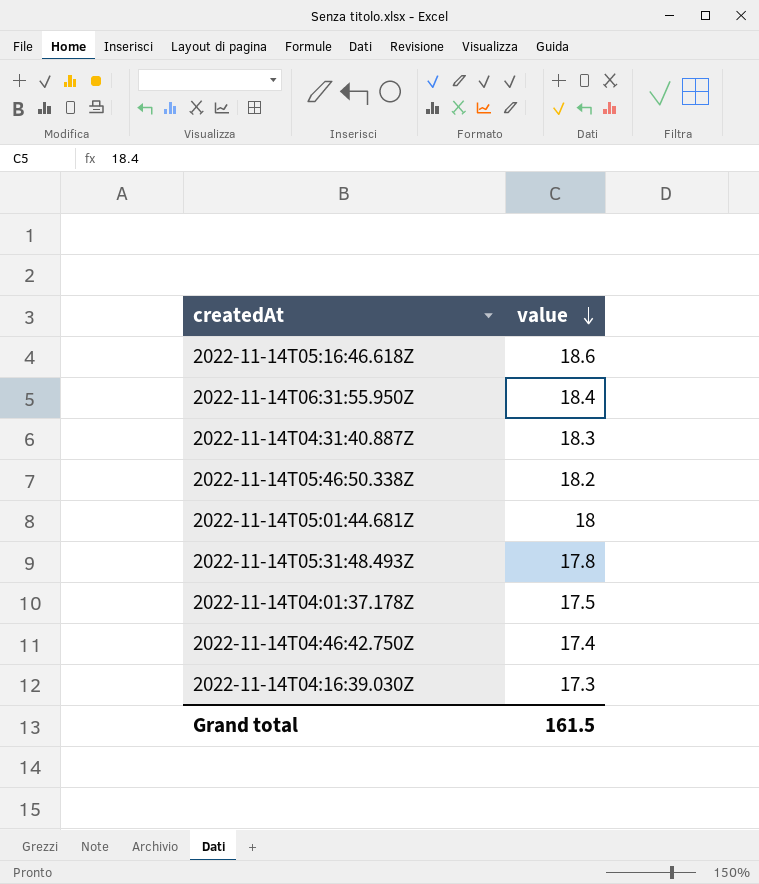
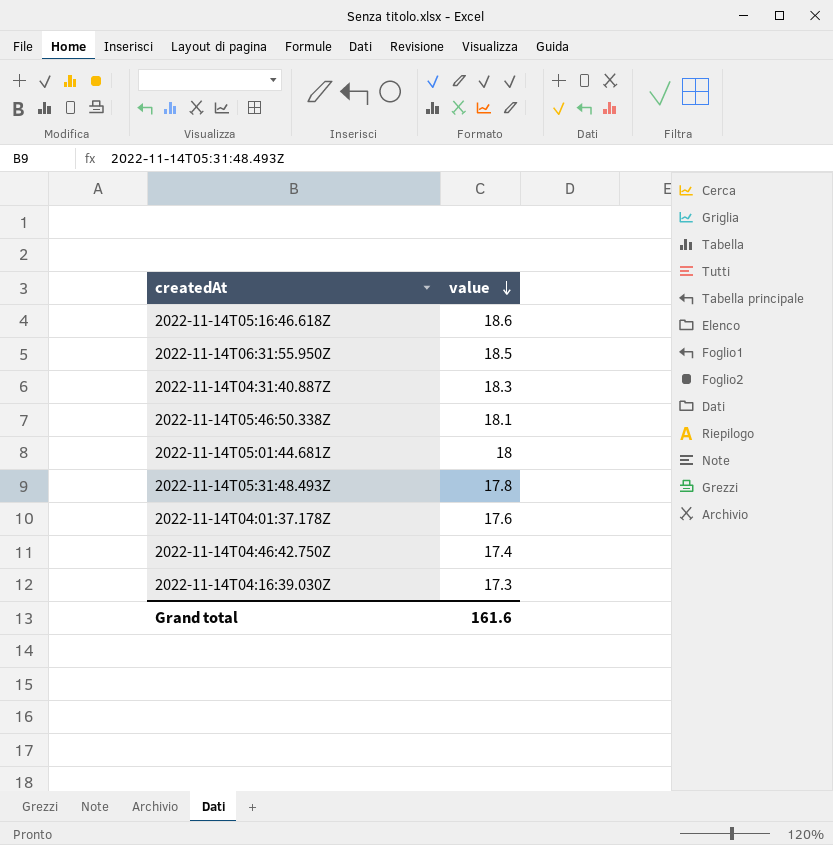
2022-11-14T06:31:55.950Z | value: 18.4 -> 18.5
2022-11-14T05:46:50.338Z | value: 18.2 -> 18.1
2022-11-14T04:01:37.178Z | value: 17.5 -> 17.6
Grand total | value: 161.5 -> 161.6

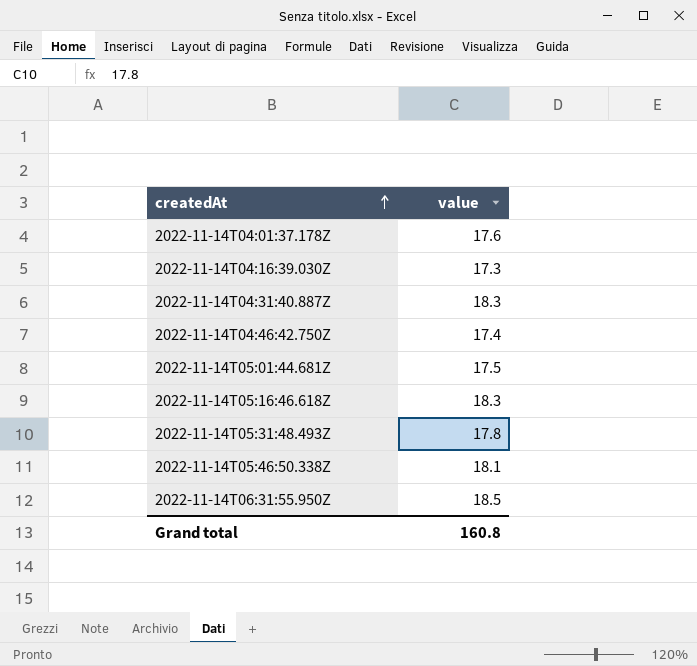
row order: value descending -> createdAt ascending
2022-11-14T05:01:44.681Z | value: 18 -> 17.5
2022-11-14T05:16:46.618Z | value: 18.6 -> 18.3
Grand total | value: 161.6 -> 160.8

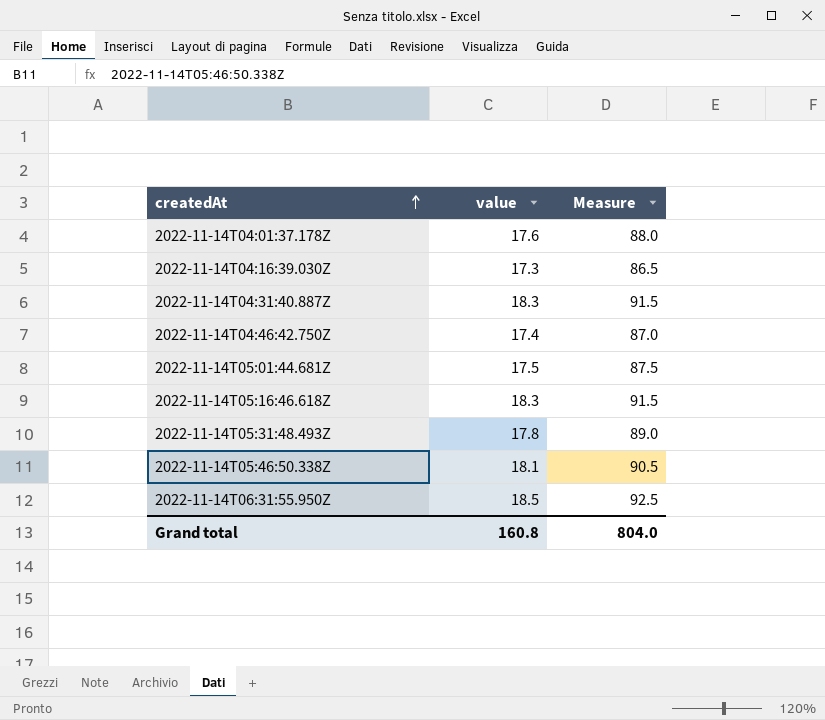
column Measure | formula: none -> [value] * 5

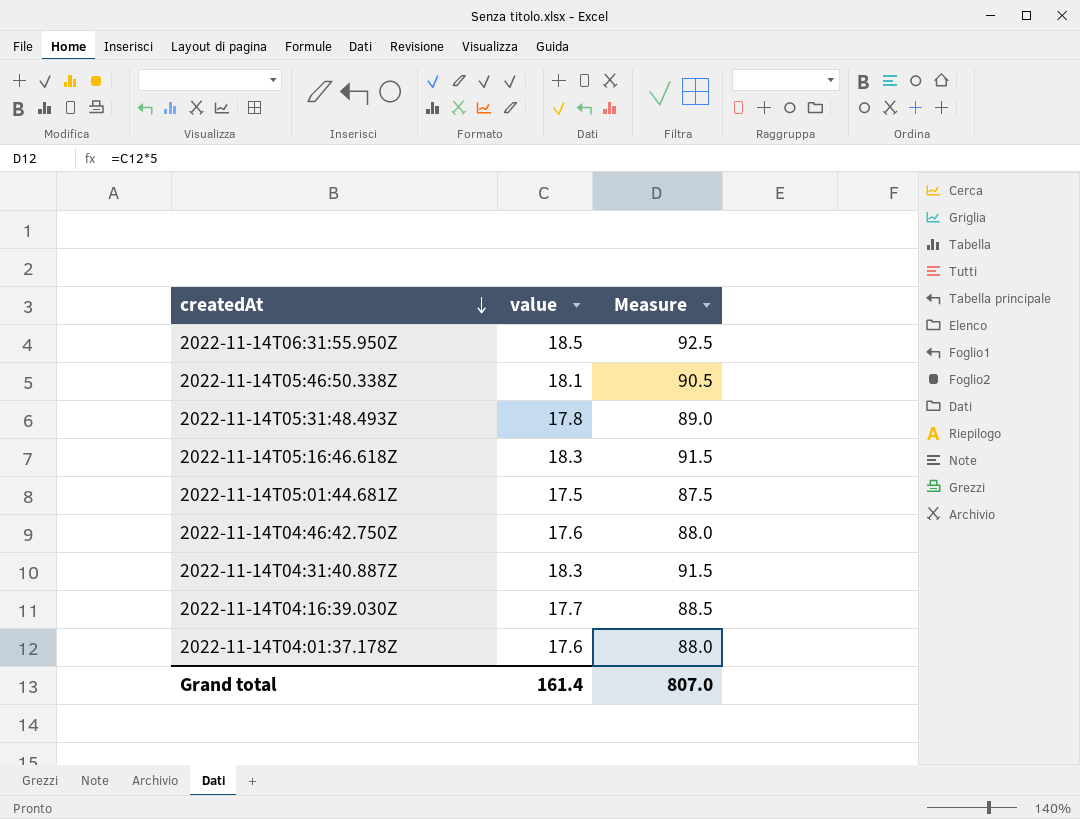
row order: createdAt ascending -> createdAt descending
2022-11-14T04:46:42.750Z | value: 17.4 -> 17.6
2022-11-14T04:46:42.750Z | Measure: 87.0 -> 88.0
2022-11-14T04:16:39.030Z | value: 17.3 -> 17.7
2022-11-14T04:16:39.030Z | Measure: 86.5 -> 88.5
Grand total | value: 160.8 -> 161.4
Grand total | Measure: 804.0 -> 807.0

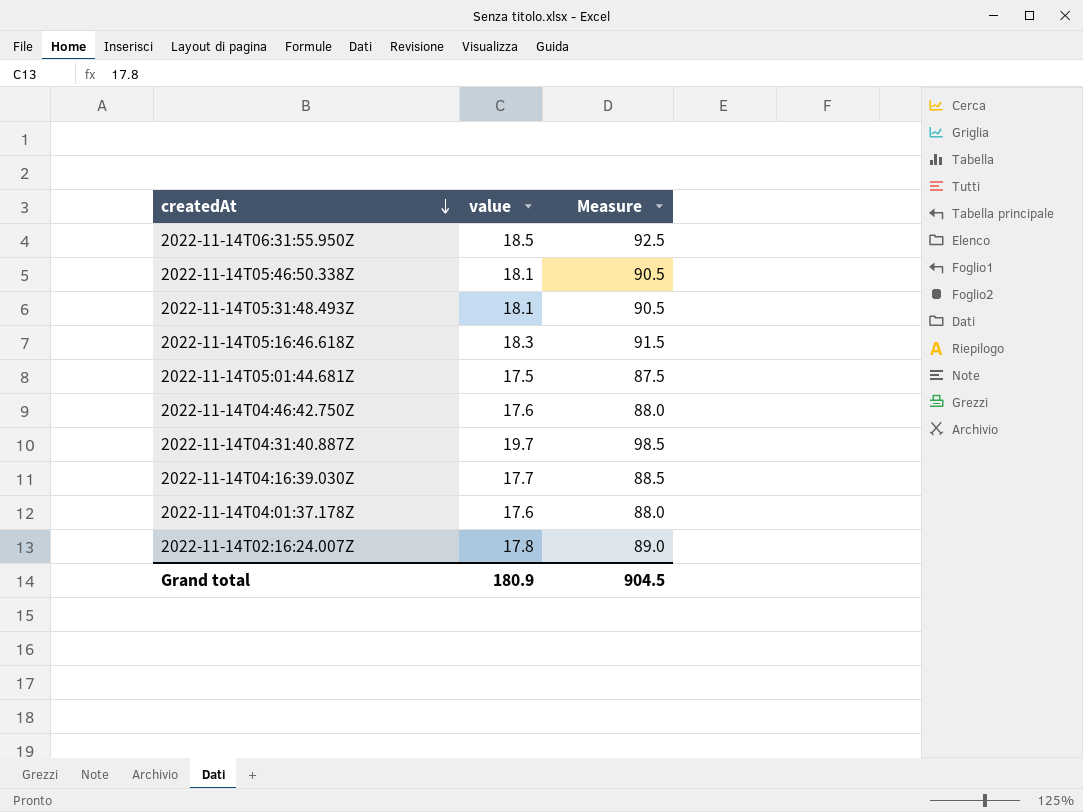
2022-11-14T05:31:48.493Z | value: 17.8 -> 18.1
2022-11-14T05:31:48.493Z | Measure: 89.0 -> 90.5
2022-11-14T04:31:40.887Z | value: 18.3 -> 19.7
2022-11-14T04:31:40.887Z | Measure: 91.5 -> 98.5
row 2022-11-14T02:16:24.007Z: none -> 17.8 | 89.0
Grand total | value: 161.4 -> 180.9
Grand total | Measure: 807.0 -> 904.5

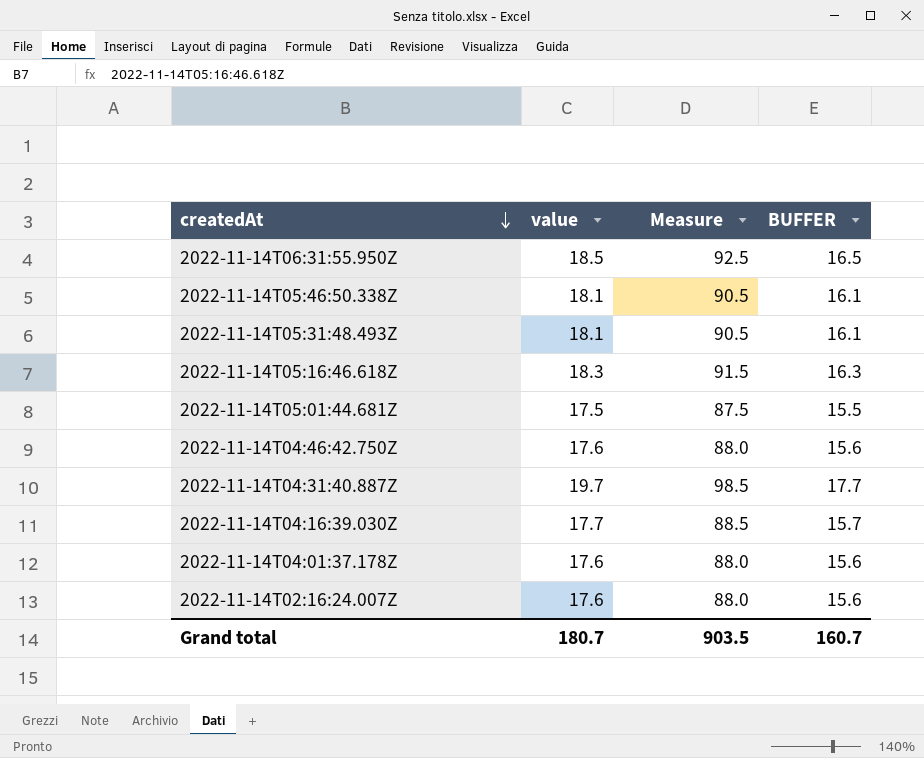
column BUFFER | formula: none -> [value] - 2
2022-11-14T02:16:24.007Z | value: 17.8 -> 17.6
2022-11-14T02:16:24.007Z | Measure: 89.0 -> 88.0
Grand total | value: 180.9 -> 180.7
Grand total | Measure: 904.5 -> 903.5

